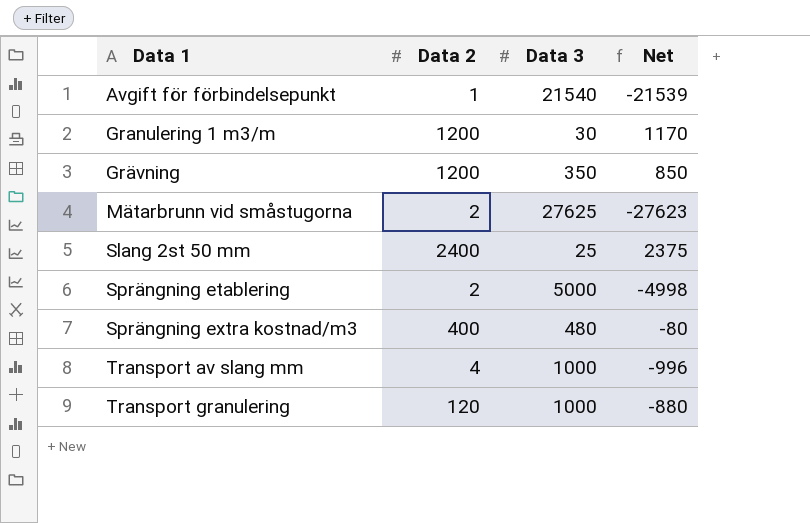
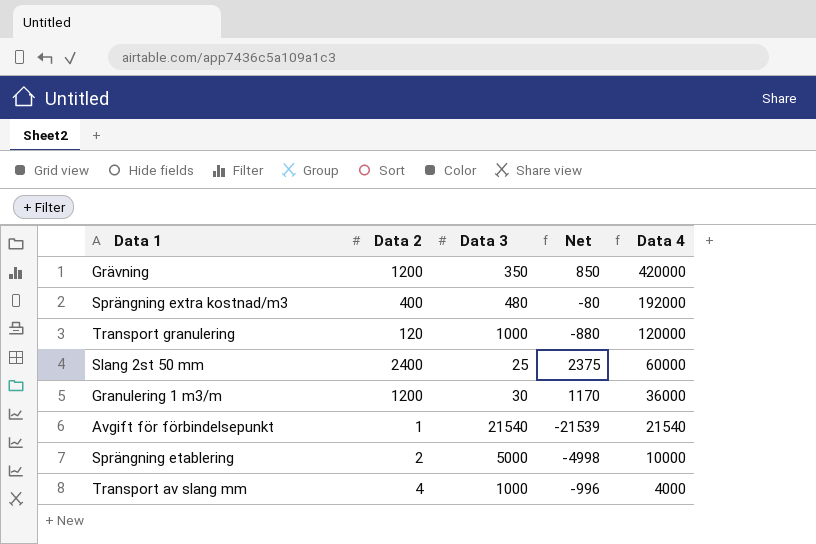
row order: Data 1 ascending -> Data 4 descending
column Data 4 | formula: none -> [Data 2] * [Data 3]
row Mätarbrunn vid småstugorna: 2 | 27625 | -27623 -> none

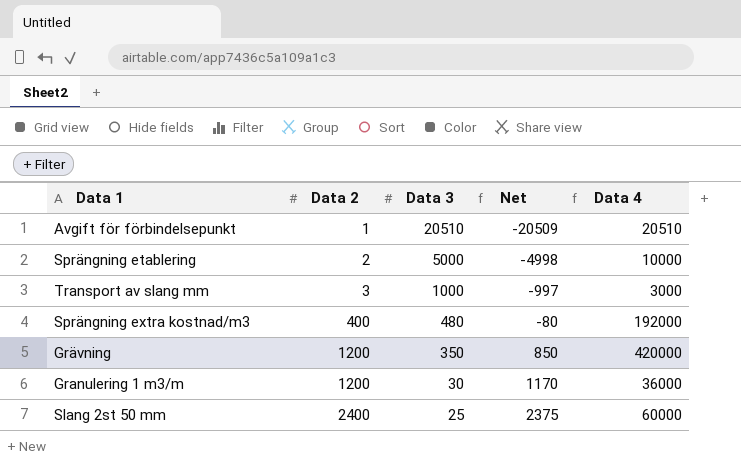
row order: Data 4 descending -> Data 2 ascending
row Transport granulering: 120 | 1000 | -880 | 120000 -> none
Avgift för förbindelsepunkt | Data 3: 21540 -> 20510
Avgift för förbindelsepunkt | Net: -21539 -> -20509
Avgift för förbindelsepunkt | Data 4: 21540 -> 20510
Transport av slang mm | Data 2: 4 -> 3
Transport av slang mm | Net: -996 -> -997
Transport av slang mm | Data 4: 4000 -> 3000

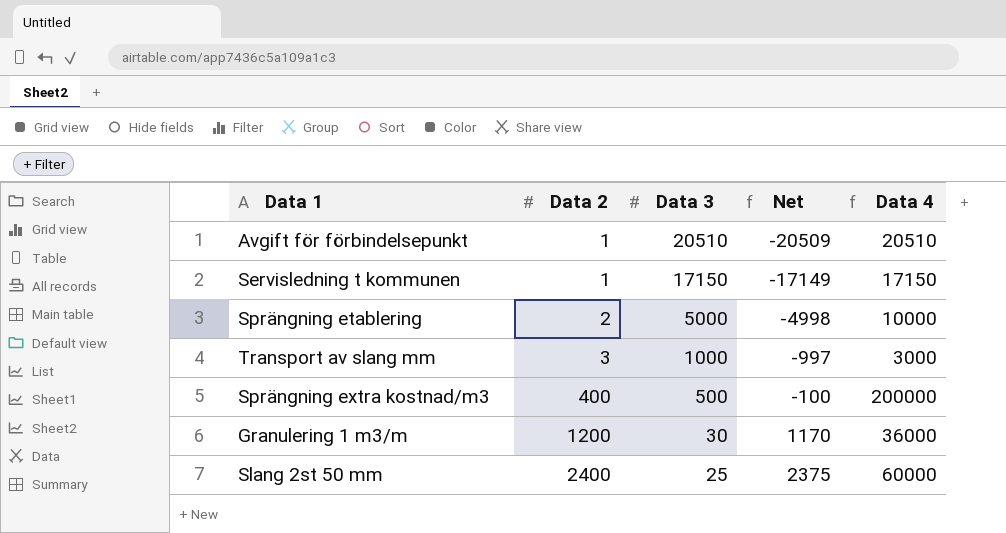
row Grävning: 1200 | 350 | 850 | 420000 -> none
row Servisledning t kommunen: none -> 1 | 17150 | -17149 | 17150
Sprängning extra kostnad/m3 | Data 3: 480 -> 500
Sprängning extra kostnad/m3 | Net: -80 -> -100
Sprängning extra kostnad/m3 | Data 4: 192000 -> 200000

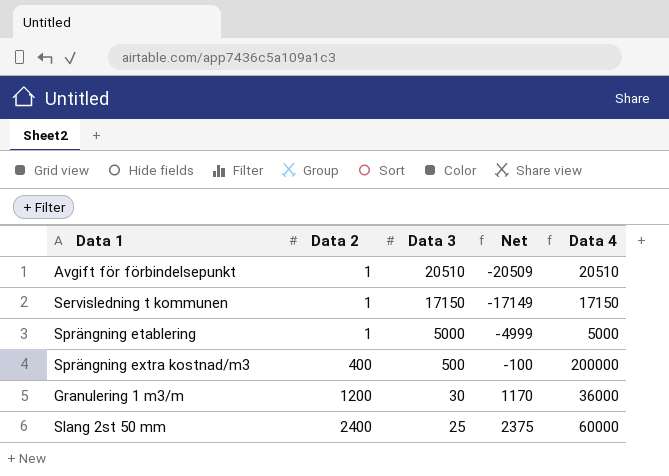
row Transport av slang mm: 3 | 1000 | -997 | 3000 -> none
Sprängning etablering | Data 2: 2 -> 1
Sprängning etablering | Net: -4998 -> -4999
Sprängning etablering | Data 4: 10000 -> 5000

